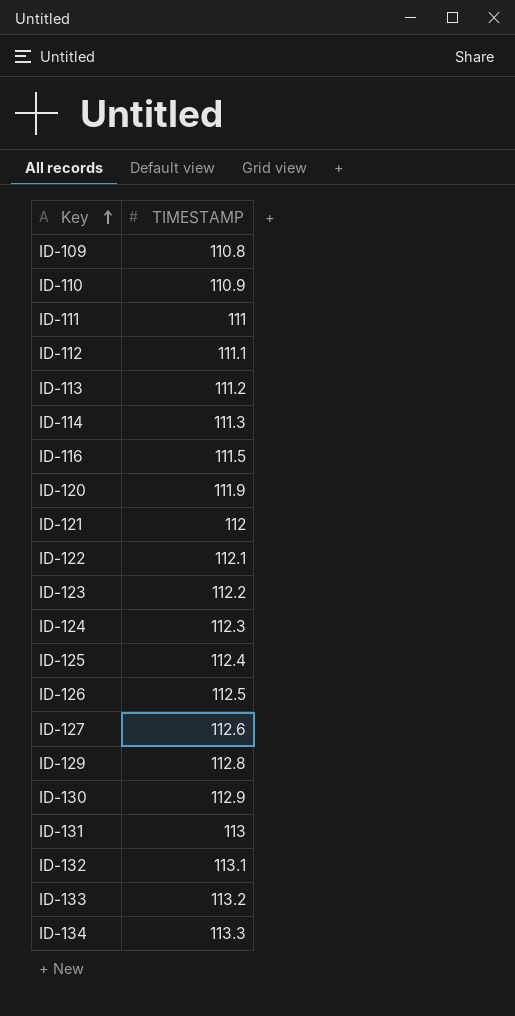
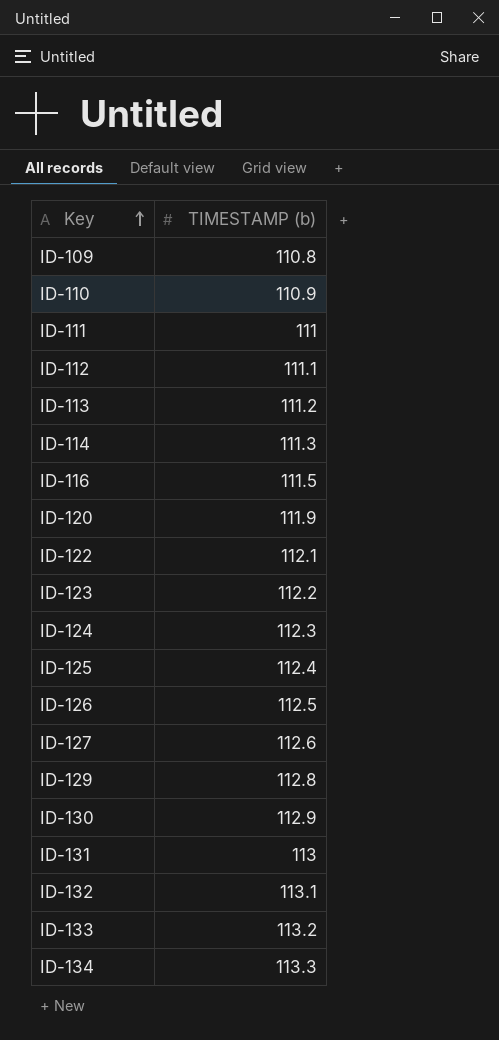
column name: TIMESTAMP -> TIMESTAMP (b)
row ID-121: 112 -> none

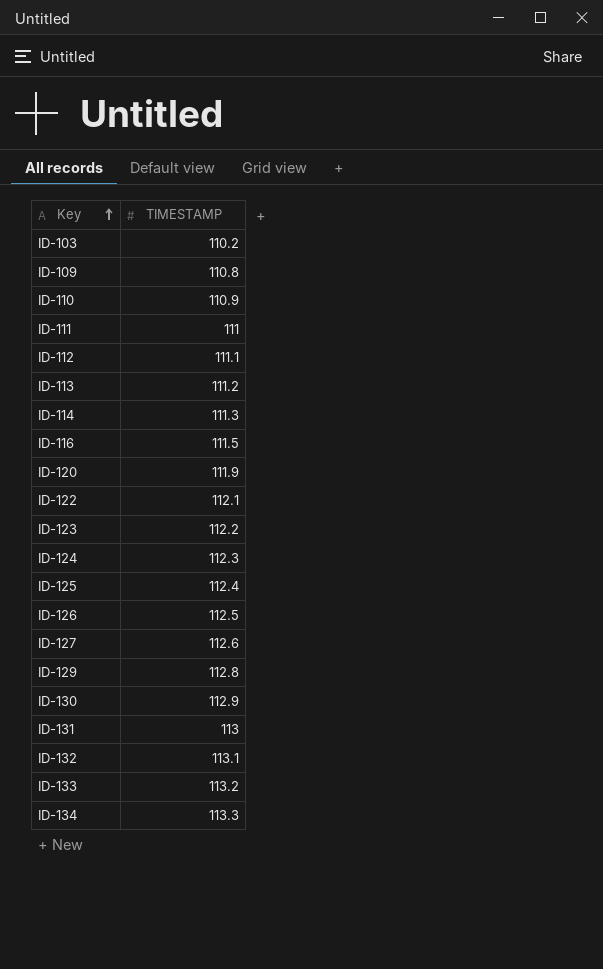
column name: TIMESTAMP (b) -> TIMESTAMP
row ID-103: none -> 110.2

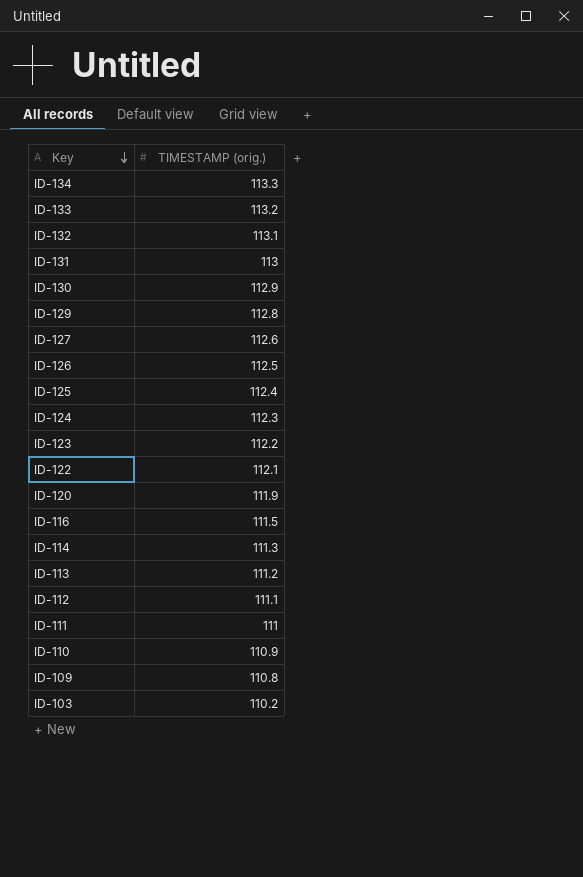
row order: Key ascending -> Key descending
column name: TIMESTAMP -> TIMESTAMP (orig.)

